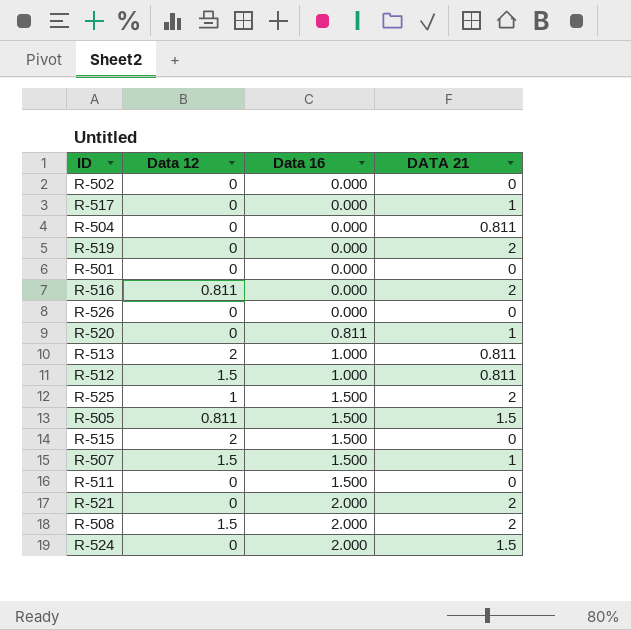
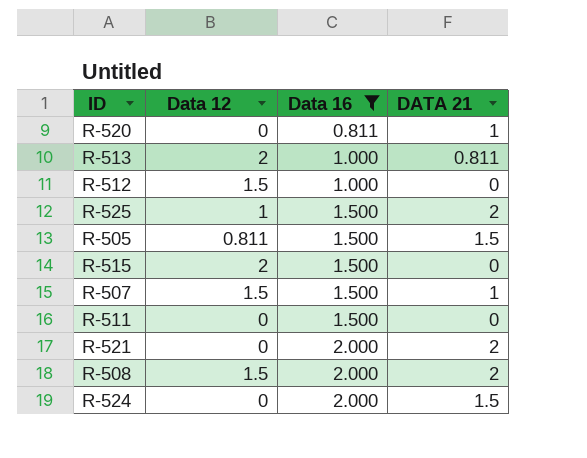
filter: none -> Data 16 != 0.000
R-512 | DATA 21: 0.811 -> 0

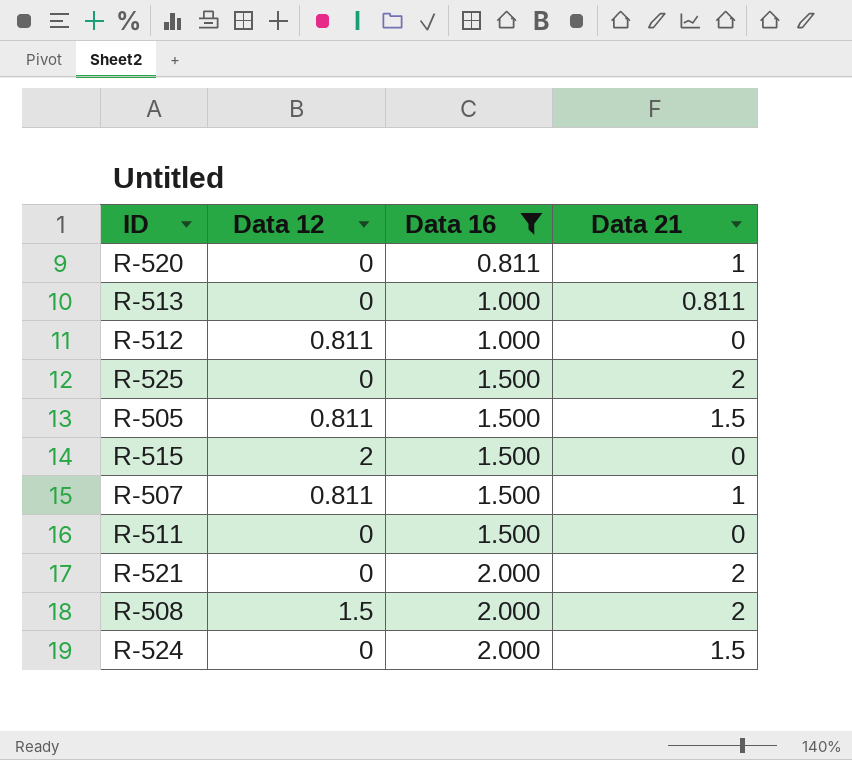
column name: DATA 21 -> Data 21
R-513 | Data 12: 2 -> 0
R-512 | Data 12: 1.5 -> 0.811
R-525 | Data 12: 1 -> 0
R-507 | Data 12: 1.5 -> 0.811

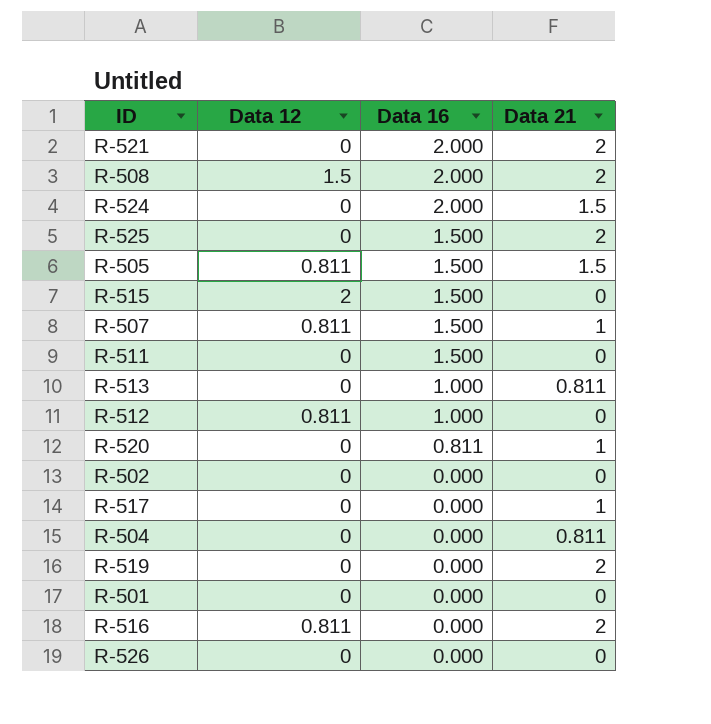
filter: Data 16 != 0.000 -> none
row order: Data 16 ascending -> Data 16 descending

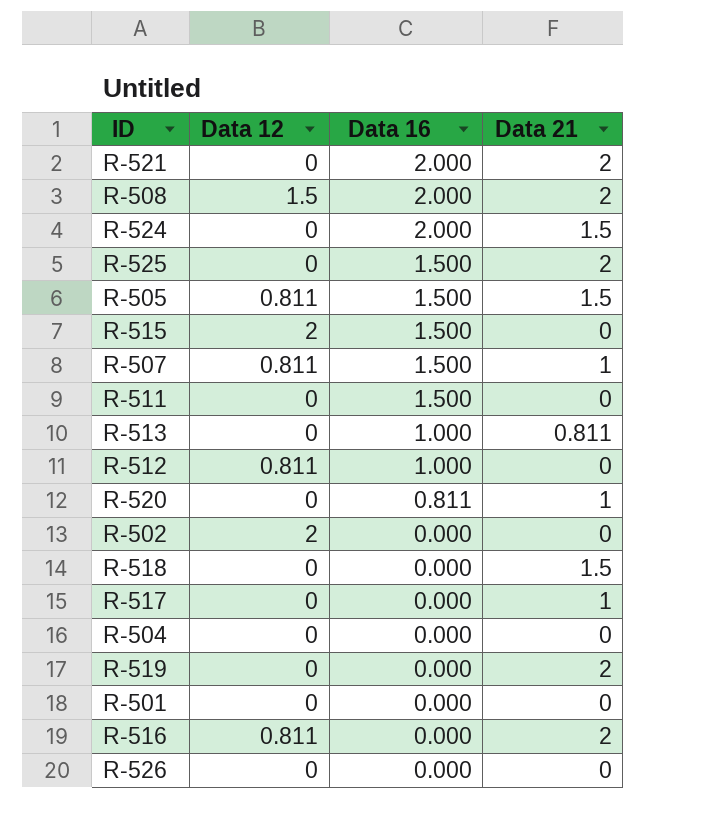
R-502 | Data 12: 0 -> 2
row R-518: none -> 0 | 0.000 | 1.5
R-504 | Data 21: 0.811 -> 0

